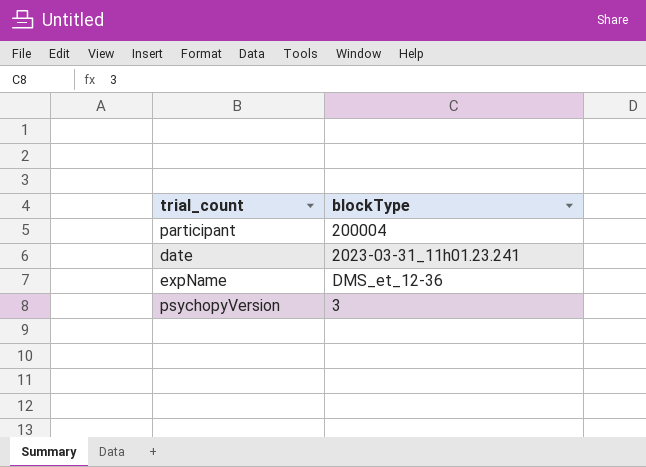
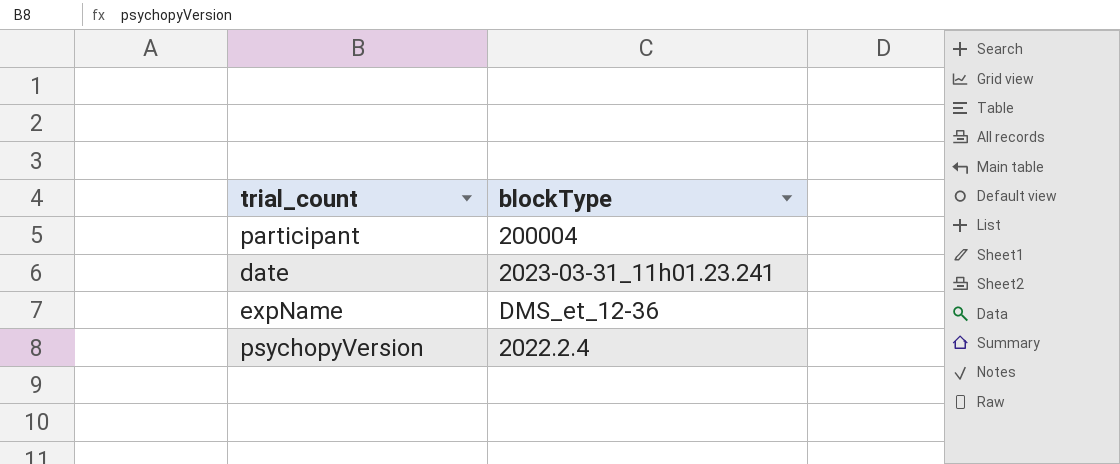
psychopyVersion | blockType: 3 -> 2022.2.4

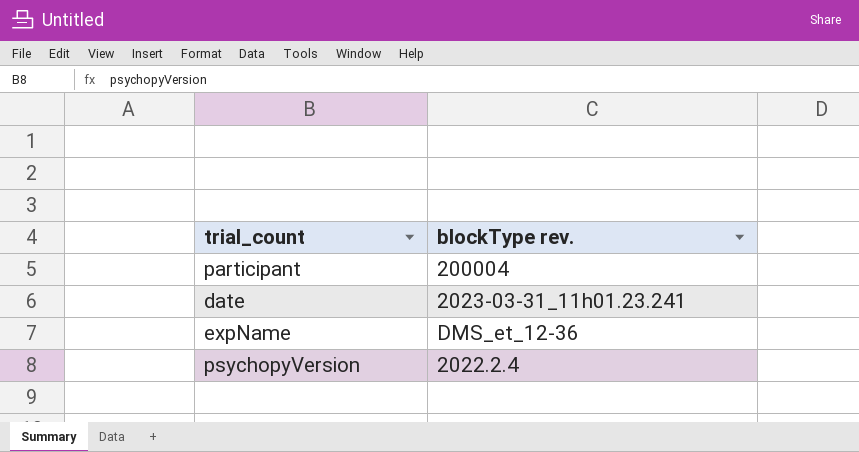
column name: blockType -> blockType rev.

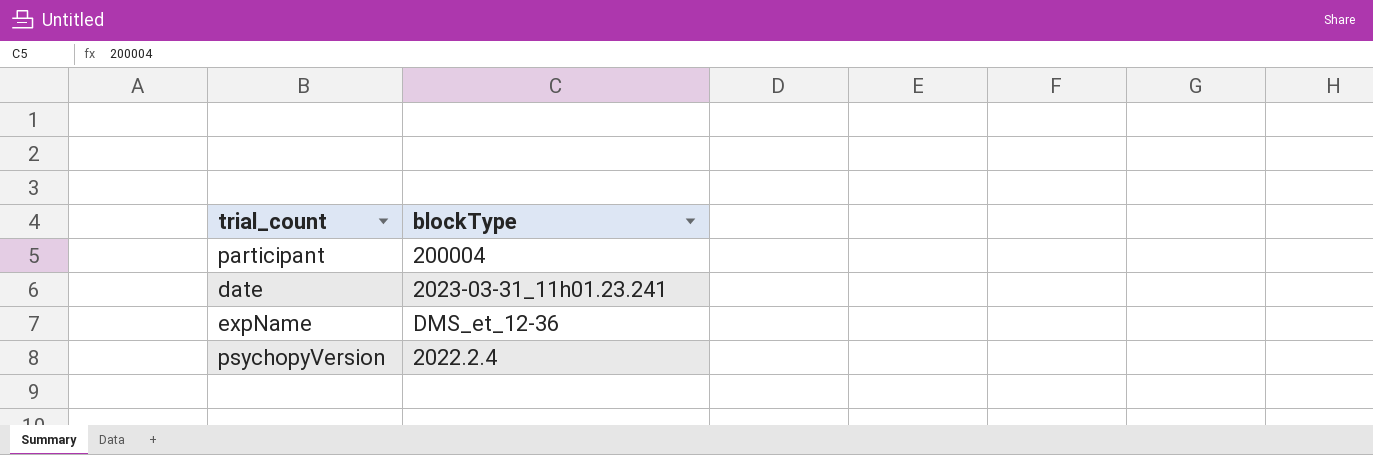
column name: blockType rev. -> blockType

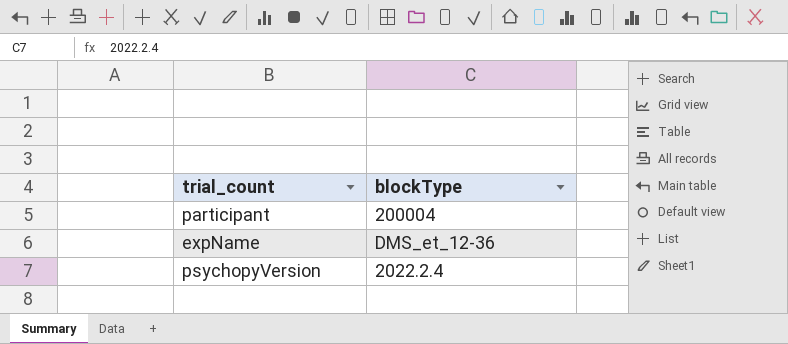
row date: 2023-03-31_11h01.23.241 -> none

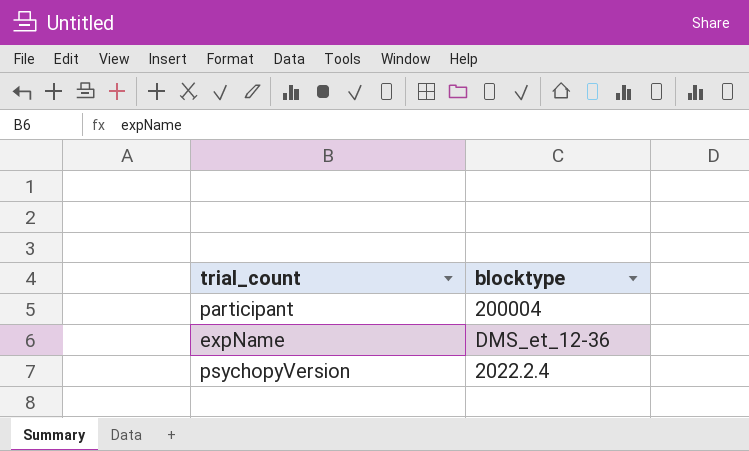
column name: blockType -> blocktype

